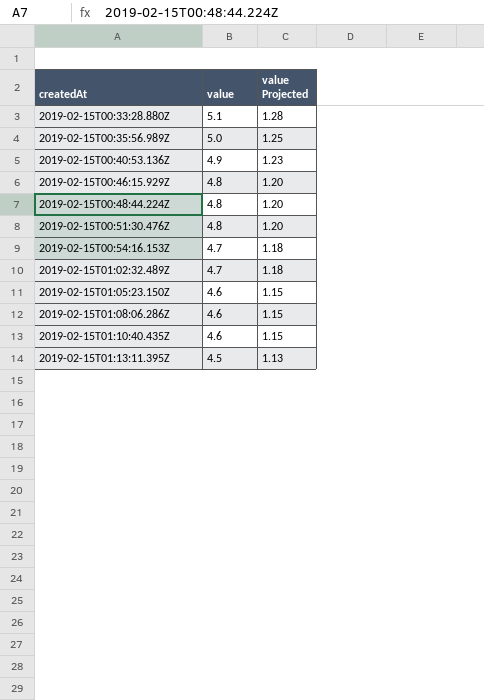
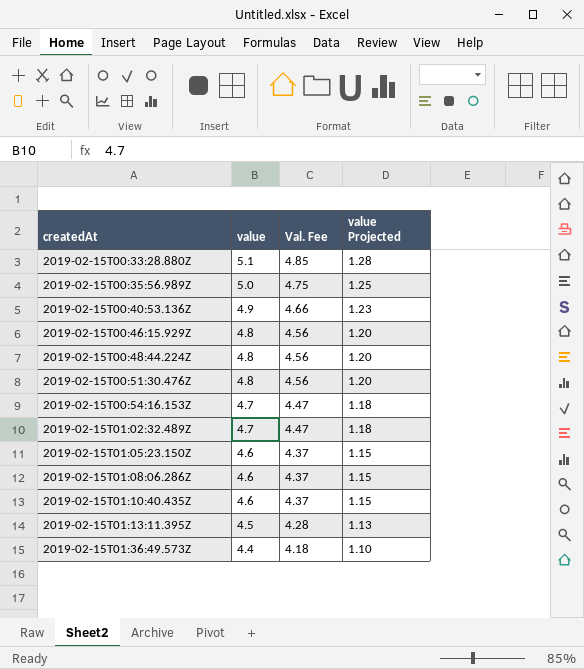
column Val. Fee | formula: none -> [value] * 0.95
row 2019-02-15T01:36:49.573Z: none -> 4.4 | 4.18 | 1.10

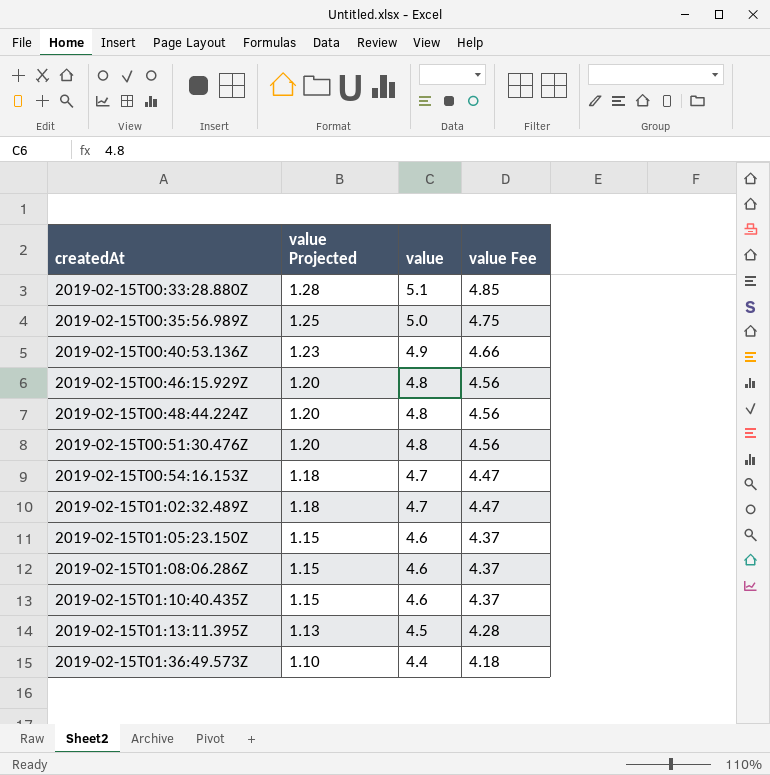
column value Projected | position: 4 -> 2
column name: Val. Fee -> value Fee

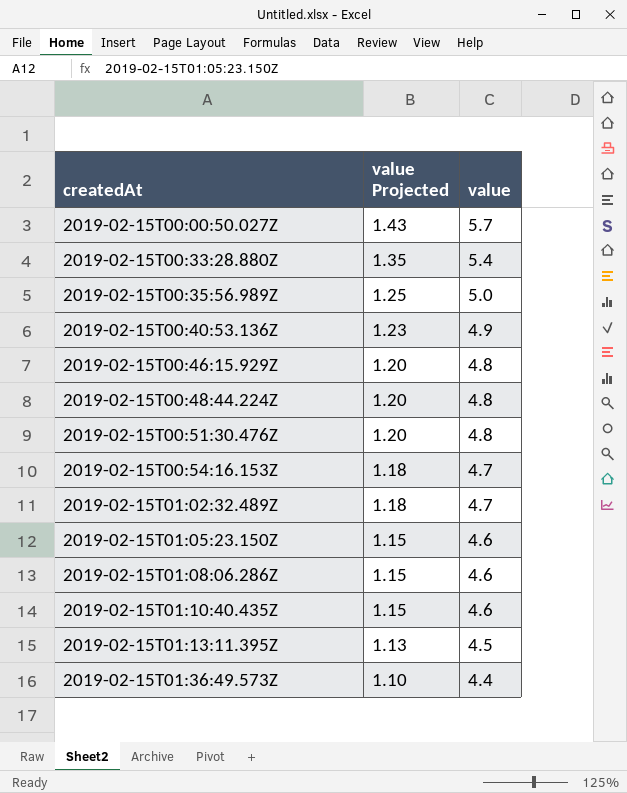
column value Fee | formula: [value] * 0.95 -> none
row 2019-02-15T00:00:50.027Z: none -> 1.43 | 5.7
2019-02-15T00:33:28.880Z | value Projected: 1.28 -> 1.35
2019-02-15T00:33:28.880Z | value: 5.1 -> 5.4

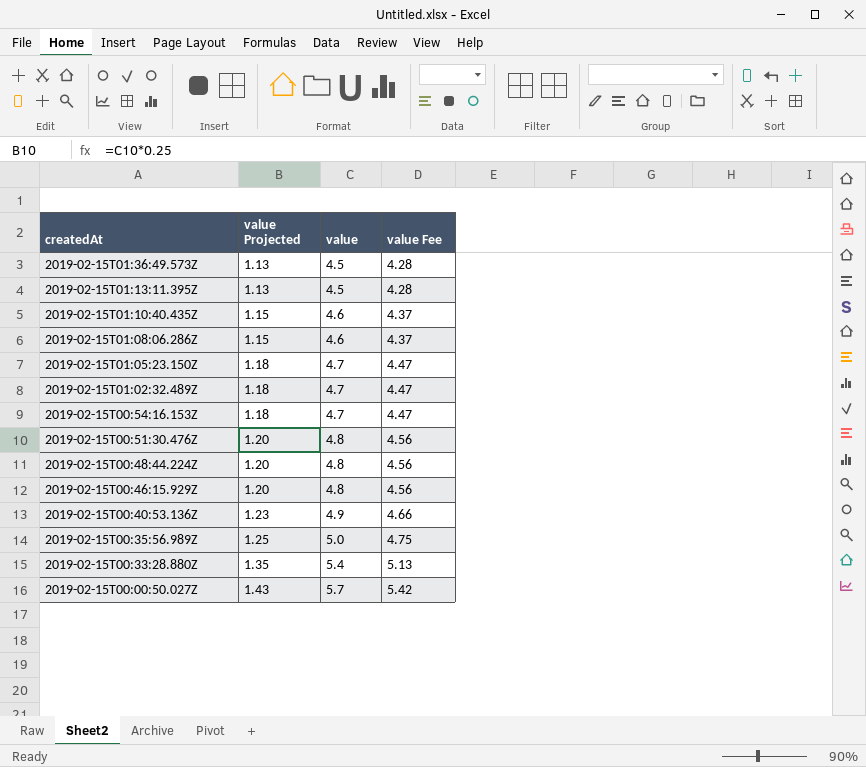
row order: createdAt ascending -> createdAt descending
column value Fee | formula: none -> [value] * 0.95
2019-02-15T01:36:49.573Z | value Projected: 1.10 -> 1.13
2019-02-15T01:36:49.573Z | value: 4.4 -> 4.5
2019-02-15T01:05:23.150Z | value Projected: 1.15 -> 1.18
2019-02-15T01:05:23.150Z | value: 4.6 -> 4.7

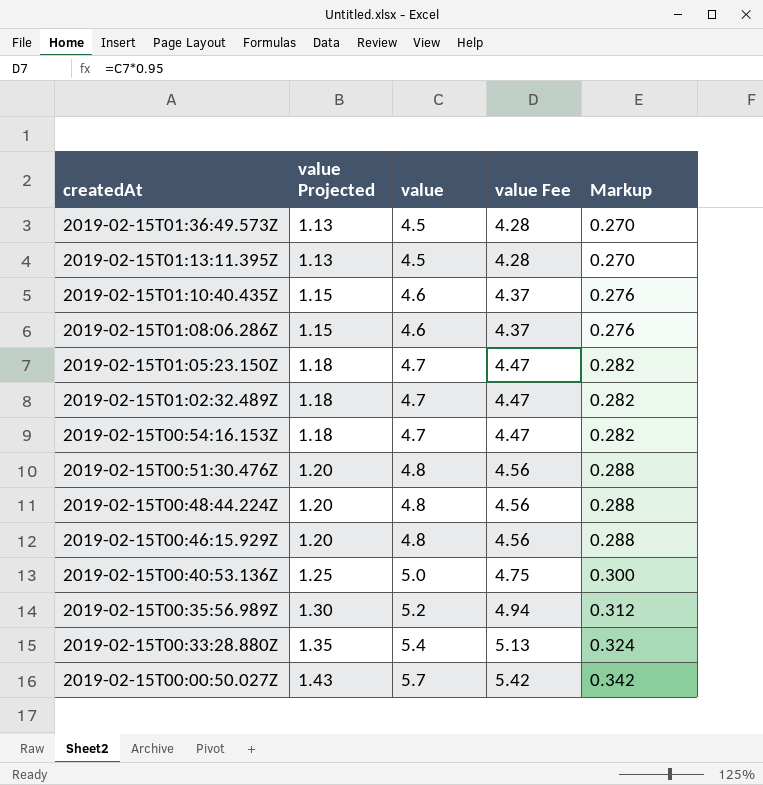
column Markup | formula: none -> [value] * 0.06
2019-02-15T00:40:53.136Z | value Projected: 1.23 -> 1.25
2019-02-15T00:40:53.136Z | value: 4.9 -> 5.0
2019-02-15T00:40:53.136Z | value Fee: 4.66 -> 4.75
2019-02-15T00:35:56.989Z | value Projected: 1.25 -> 1.30
2019-02-15T00:35:56.989Z | value: 5.0 -> 5.2
2019-02-15T00:35:56.989Z | value Fee: 4.75 -> 4.94

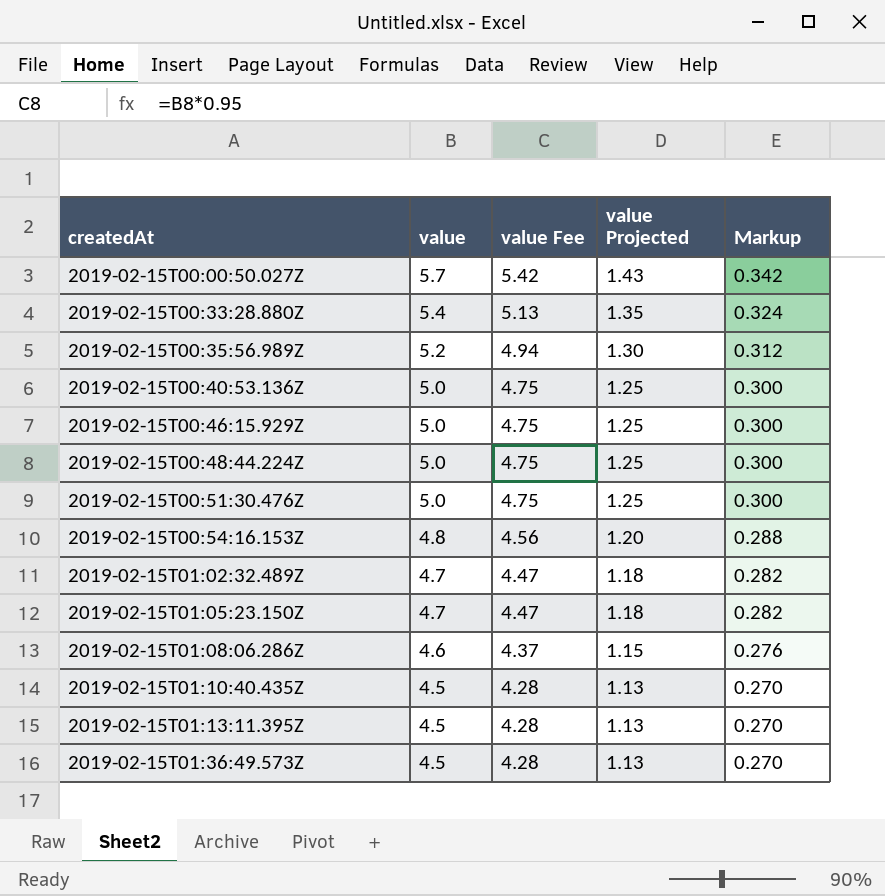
row order: createdAt descending -> createdAt ascending
column value Projected | position: 2 -> 4
2019-02-15T00:46:15.929Z | value: 4.8 -> 5.0
2019-02-15T00:46:15.929Z | value Fee: 4.56 -> 4.75
2019-02-15T00:46:15.929Z | value Projected: 1.20 -> 1.25
2019-02-15T00:46:15.929Z | Markup: 0.288 -> 0.300
2019-02-15T00:48:44.224Z | value: 4.8 -> 5.0
2019-02-15T00:48:44.224Z | value Fee: 4.56 -> 4.75
2019-02-15T00:48:44.224Z | value Projected: 1.20 -> 1.25
2019-02-15T00:48:44.224Z | Markup: 0.288 -> 0.300
2019-02-15T00:51:30.476Z | value: 4.8 -> 5.0
2019-02-15T00:51:30.476Z | value Fee: 4.56 -> 4.75
2019-02-15T00:51:30.476Z | value Projected: 1.20 -> 1.25
2019-02-15T00:51:30.476Z | Markup: 0.288 -> 0.300
2019-02-15T00:54:16.153Z | value: 4.7 -> 4.8
2019-02-15T00:54:16.153Z | value Fee: 4.47 -> 4.56
2019-02-15T00:54:16.153Z | value Projected: 1.18 -> 1.20
2019-02-15T00:54:16.153Z | Markup: 0.282 -> 0.288
2019-02-15T01:10:40.435Z | value: 4.6 -> 4.5
2019-02-15T01:10:40.435Z | value Fee: 4.37 -> 4.28
2019-02-15T01:10:40.435Z | value Projected: 1.15 -> 1.13
2019-02-15T01:10:40.435Z | Markup: 0.276 -> 0.270

